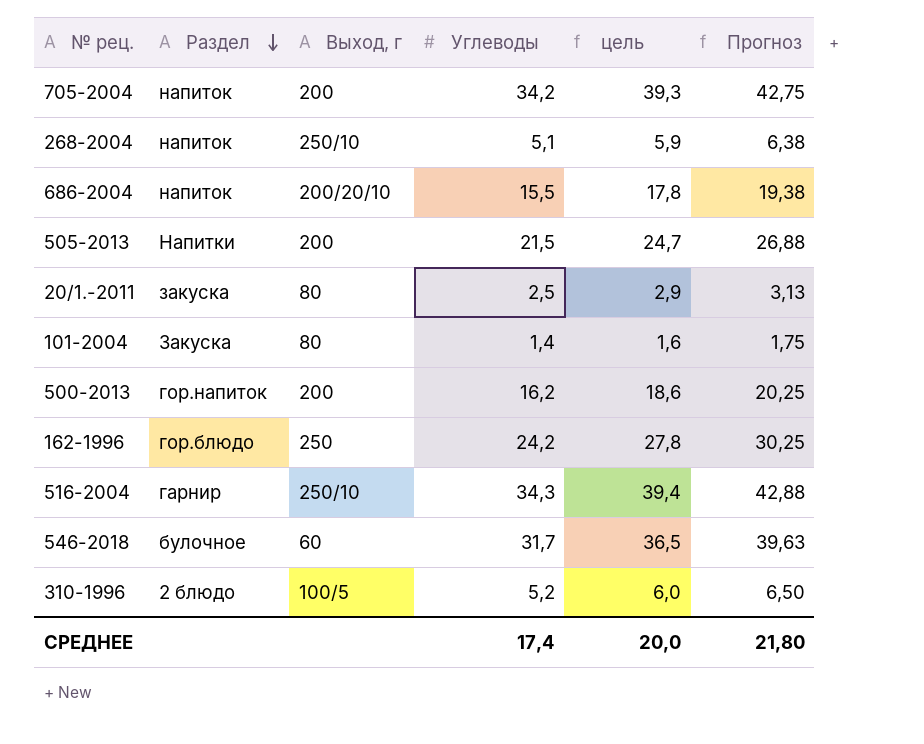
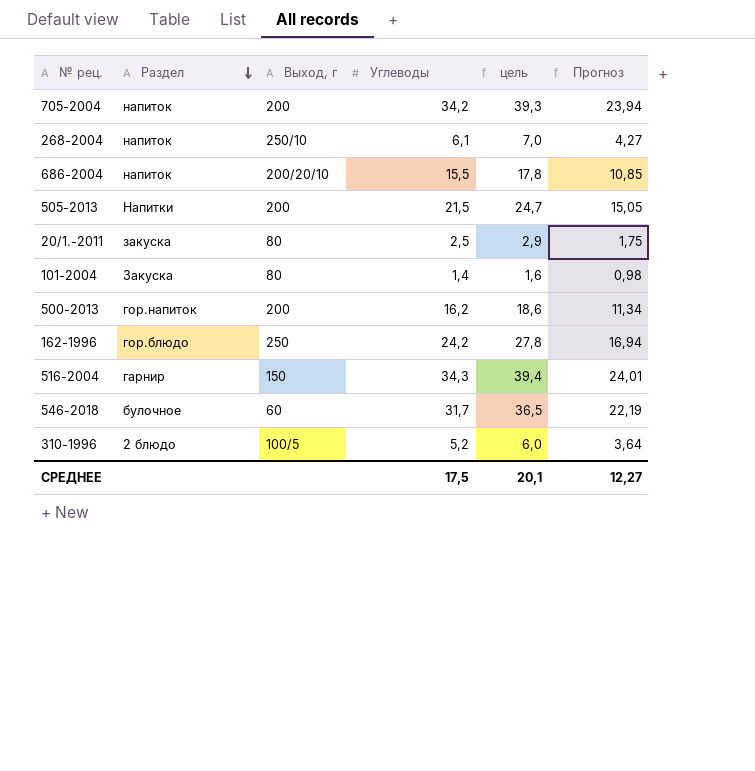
column Прогноз | formula: [Углеводы] * 1,25 -> [Углеводы] * 0,7
268-2004 | Углеводы: 5,1 -> 6,1
268-2004 | цель: 5,9 -> 7,0
516-2004 | Выход, г: 250/10 -> 150
СРЕДНЕЕ | Углеводы: 17,4 -> 17,5
СРЕДНЕЕ | цель: 20,0 -> 20,1
СРЕДНЕЕ | Прогноз: 21,80 -> 12,27

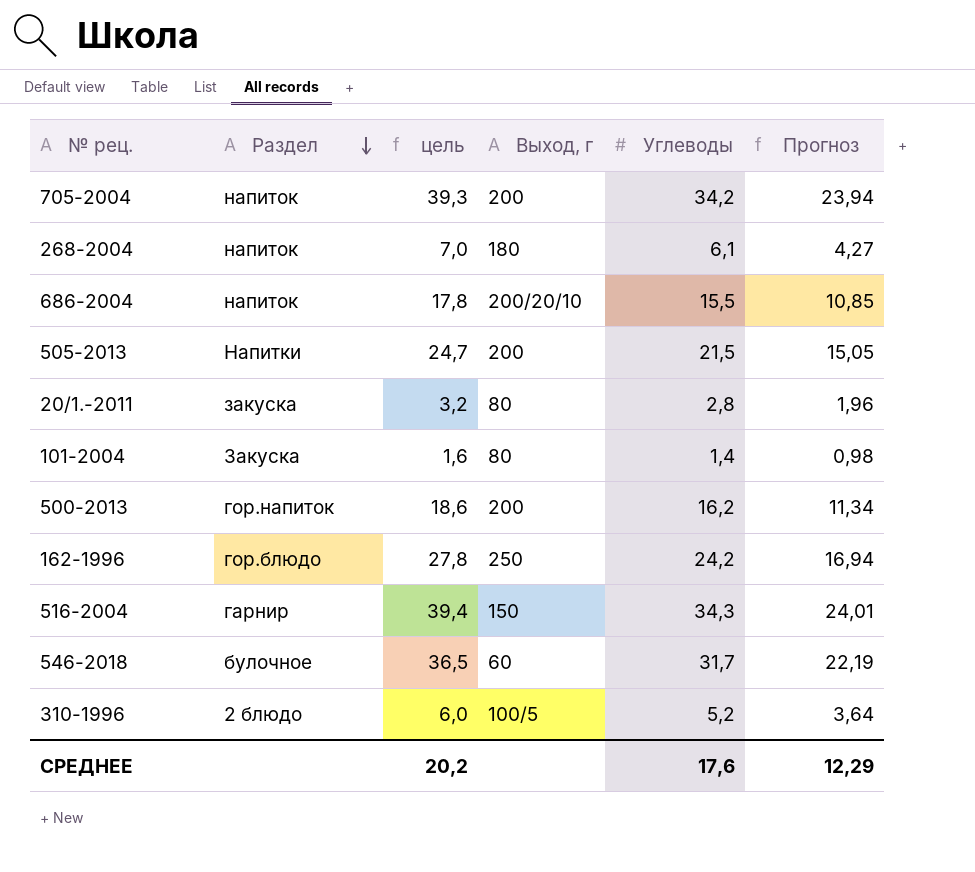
column цель | position: 5 -> 3
268-2004 | Выход, г: 250/10 -> 180
20/1.-2011 | цель: 2,9 -> 3,2
20/1.-2011 | Углеводы: 2,5 -> 2,8
20/1.-2011 | Прогноз: 1,75 -> 1,96
СРЕДНЕЕ | цель: 20,1 -> 20,2
СРЕДНЕЕ | Углеводы: 17,5 -> 17,6
СРЕДНЕЕ | Прогноз: 12,27 -> 12,29

